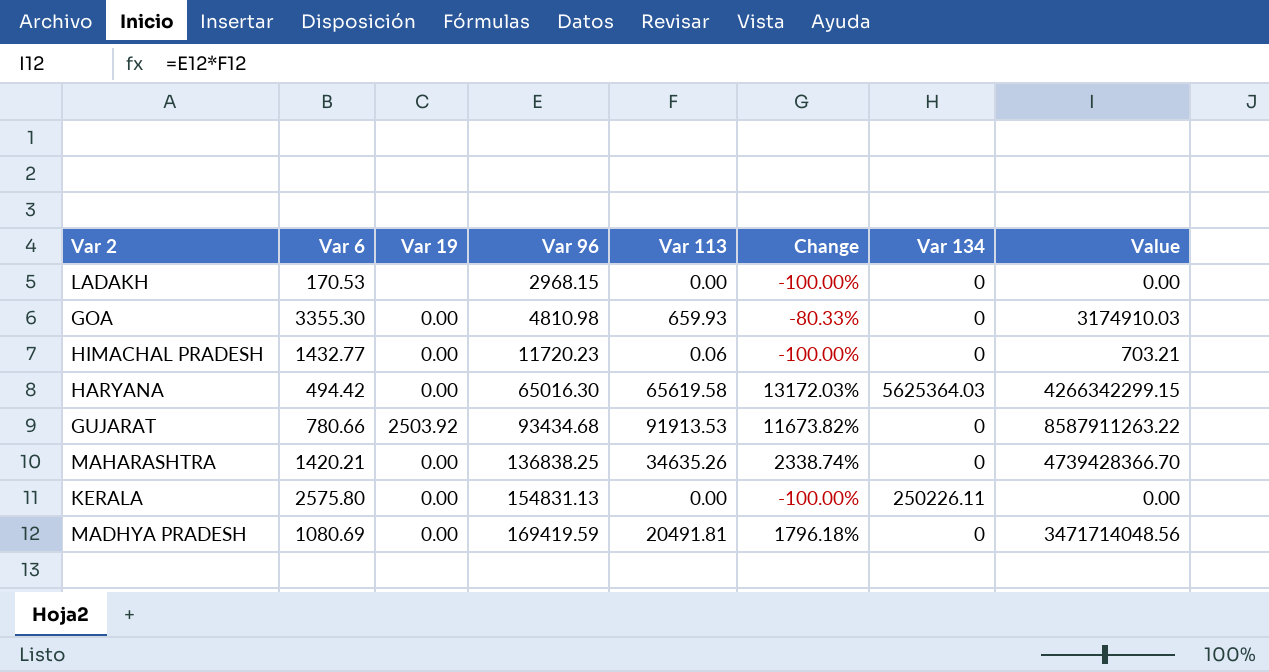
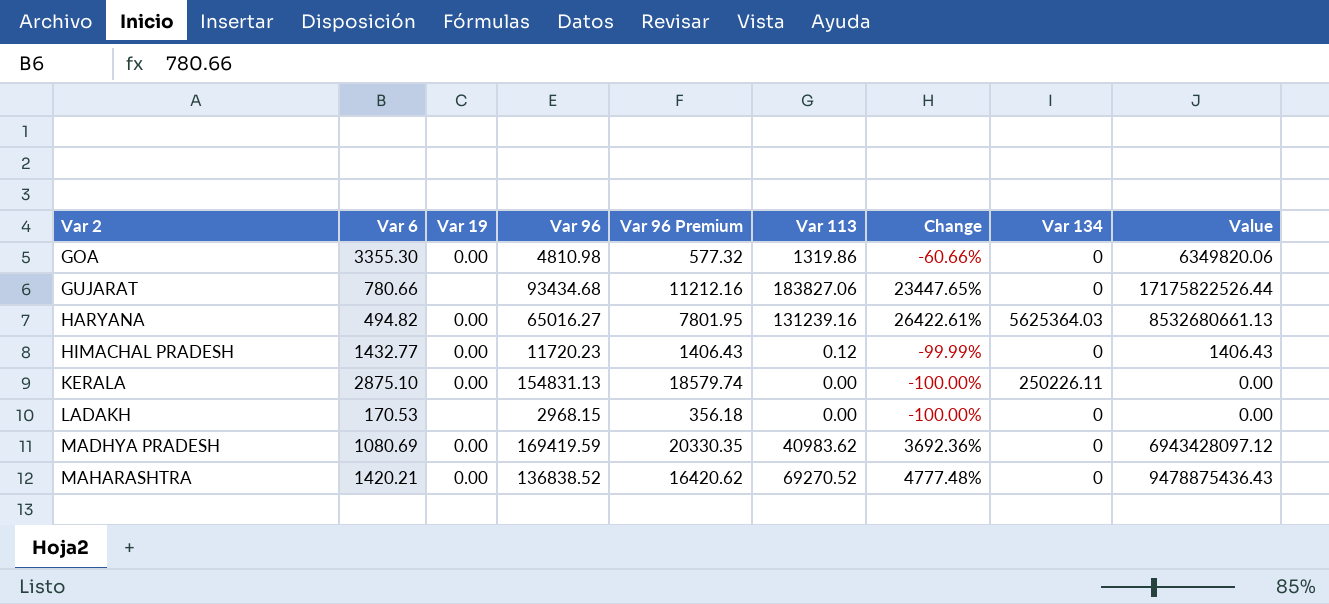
row order: Var 96 ascending -> Var 2 ascending
column Var 96 Premium | formula: none -> [Var 96] * 0.12
GOA | Var 113: 659.93 -> 1319.86
GOA | Change: -80.33% -> -60.66%
GOA | Value: 3174910.03 -> 6349820.06
GUJARAT | Var 19: 2503.92 -> none
GUJARAT | Var 113: 91913.53 -> 183827.06
GUJARAT | Change: 11673.82% -> 23447.65%
GUJARAT | Value: 8587911263.22 -> 17175822526.44
HARYANA | Var 6: 494.42 -> 494.82
HARYANA | Var 96: 65016.30 -> 65016.27
HARYANA | Var 113: 65619.58 -> 131239.16
HARYANA | Change: 13172.03% -> 26422.61%
HARYANA | Value: 4266342299.15 -> 8532680661.13
HIMACHAL PRADESH | Var 113: 0.06 -> 0.12
HIMACHAL PRADESH | Change: -100.00% -> -99.99%
HIMACHAL PRADESH | Value: 703.21 -> 1406.43
KERALA | Var 6: 2575.80 -> 2875.10
MADHYA PRADESH | Var 113: 20491.81 -> 40983.62
MADHYA PRADESH | Change: 1796.18% -> 3692.36%
MADHYA PRADESH | Value: 3471714048.56 -> 6943428097.12
MAHARASHTRA | Var 96: 136838.25 -> 136838.52
MAHARASHTRA | Var 113: 34635.26 -> 69270.52
MAHARASHTRA | Change: 2338.74% -> 4777.48%
MAHARASHTRA | Value: 4739428366.70 -> 9478875436.43

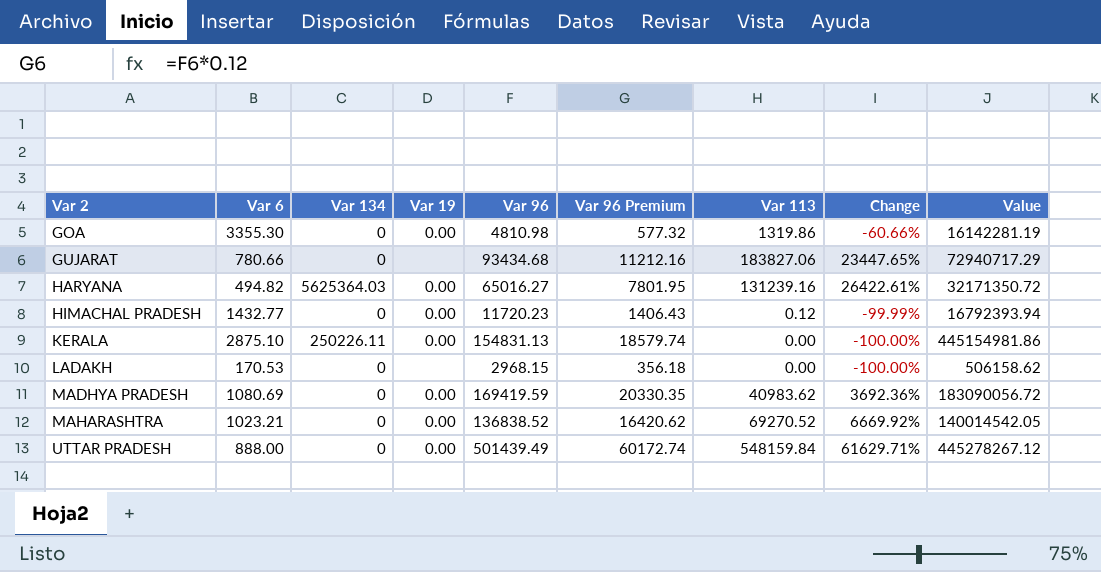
column Var 134 | position: 8 -> 3
column Value | formula: [Var 96] * [Var 113] -> [Var 6] * [Var 96]
MAHARASHTRA | Var 6: 1420.21 -> 1023.21
MAHARASHTRA | Change: 4777.48% -> 6669.92%
row UTTAR PRADESH: none -> 888.00 | 0 | 0.00 | 501439.49 | 60172.74 | 548159.84 | 61629.71% | 445278267.12

